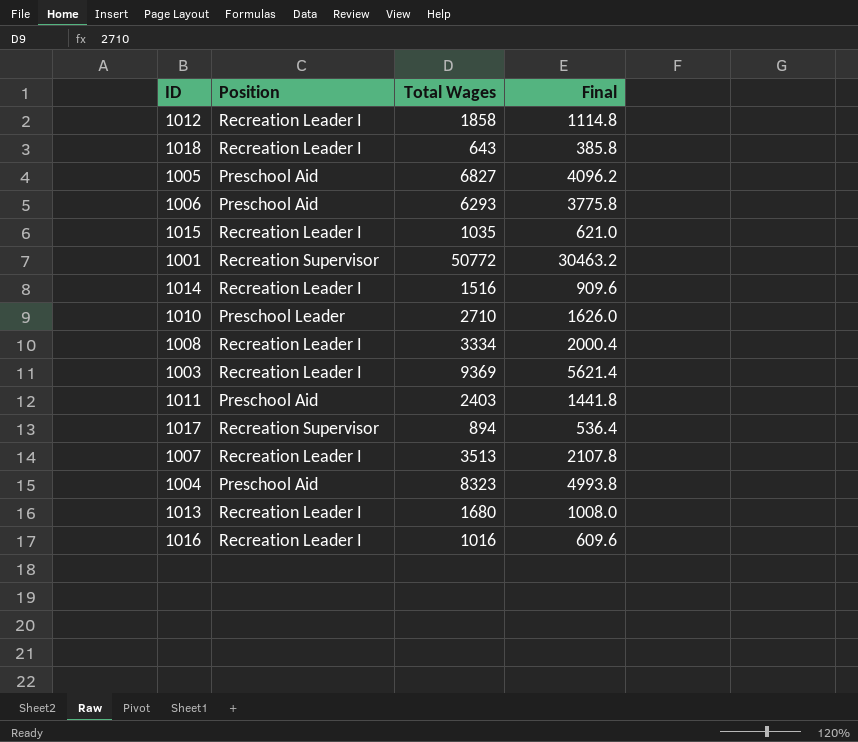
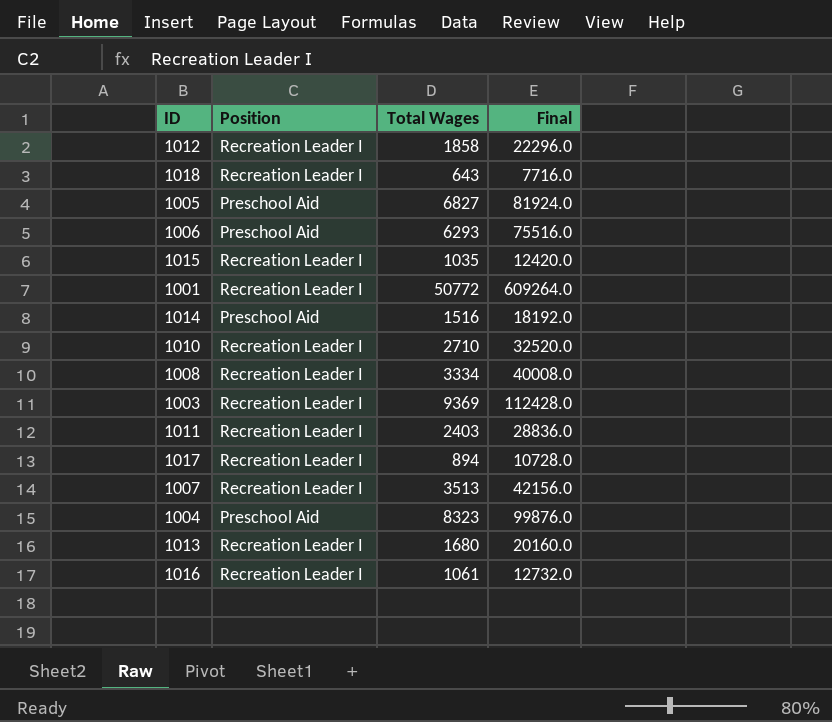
column Final | formula: [Total Wages] * 0.6 -> [Total Wages] * 12
1001 | Position: Recreation Supervisor -> Recreation Leader I
1014 | Position: Recreation Leader I -> Preschool Aid
1010 | Position: Preschool Leader -> Recreation Leader I
1011 | Position: Preschool Aid -> Recreation Leader I
1017 | Position: Recreation Supervisor -> Recreation Leader I
1016 | Total Wages: 1016 -> 1061

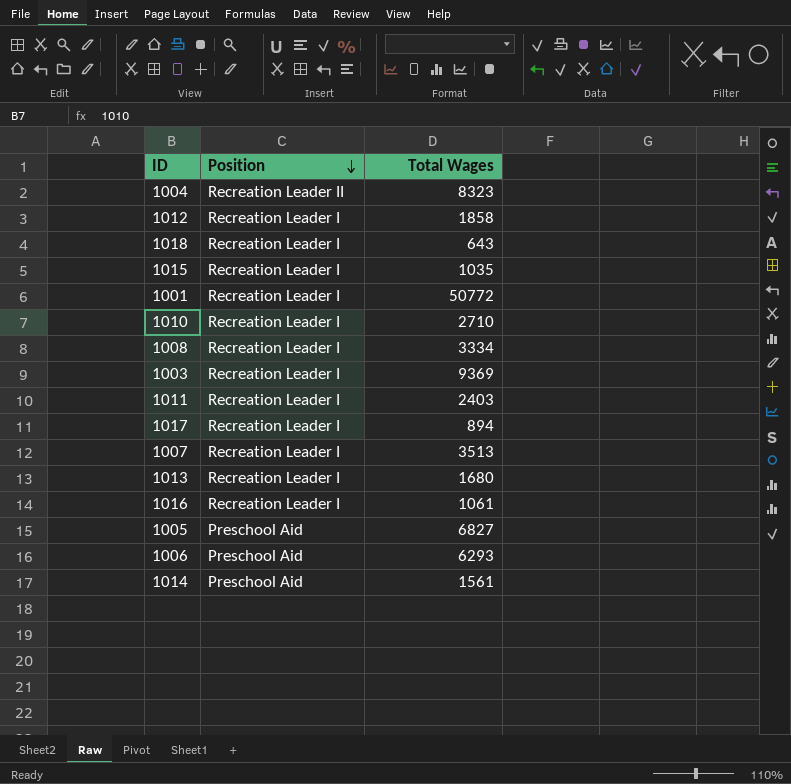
row order: none -> Position descending
column Final | formula: [Total Wages] * 12 -> none
1004 | Position: Preschool Aid -> Recreation Leader II
1014 | Total Wages: 1516 -> 1561

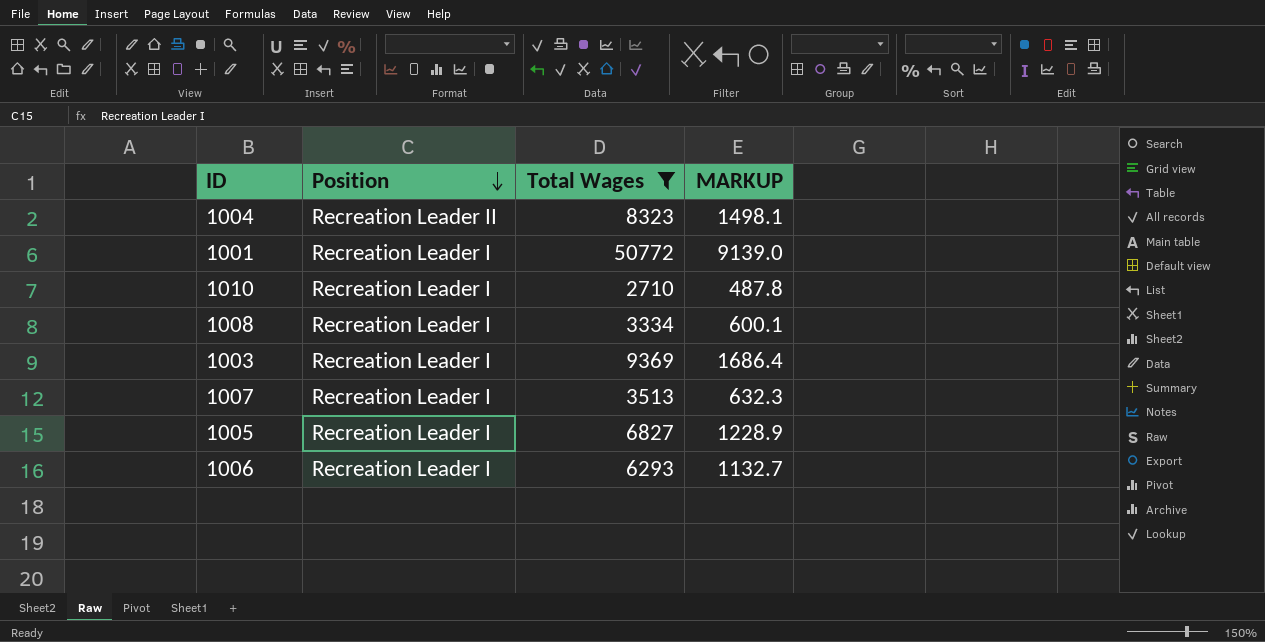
filter: none -> Total Wages >= 2710
column MARKUP | formula: none -> [Total Wages] * 0.18
1005 | Position: Preschool Aid -> Recreation Leader I
1006 | Position: Preschool Aid -> Recreation Leader I

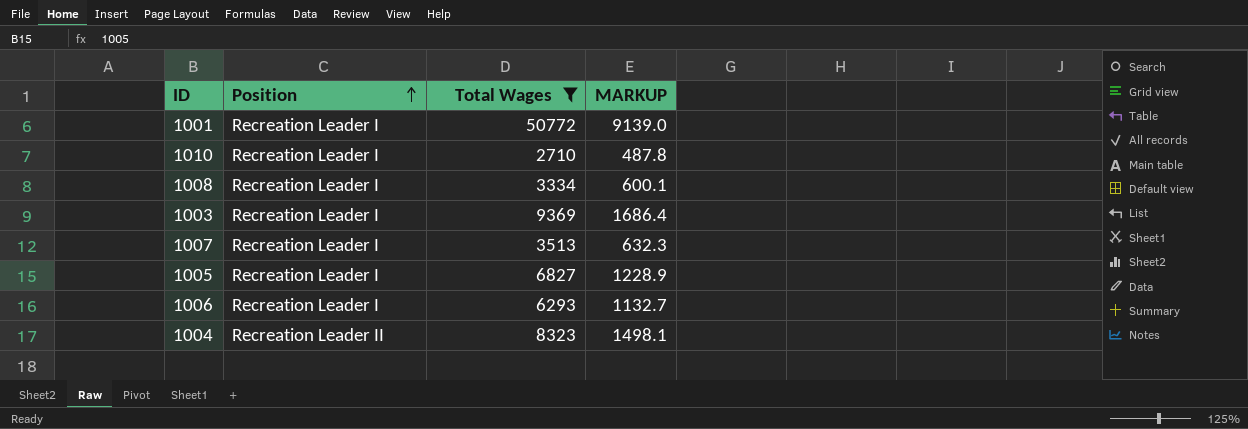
row order: Position descending -> Position ascending

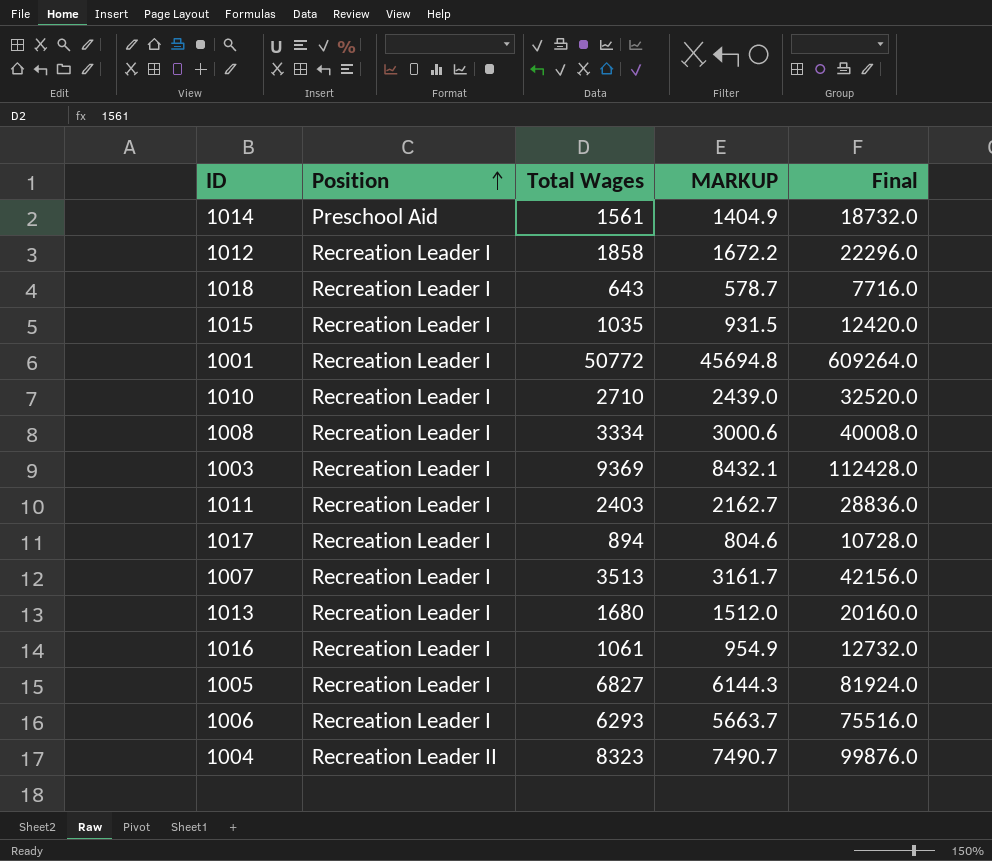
filter: Total Wages >= 2710 -> none
column MARKUP | formula: [Total Wages] * 0.18 -> [Total Wages] * 0.9
column Final | formula: none -> [Total Wages] * 12

